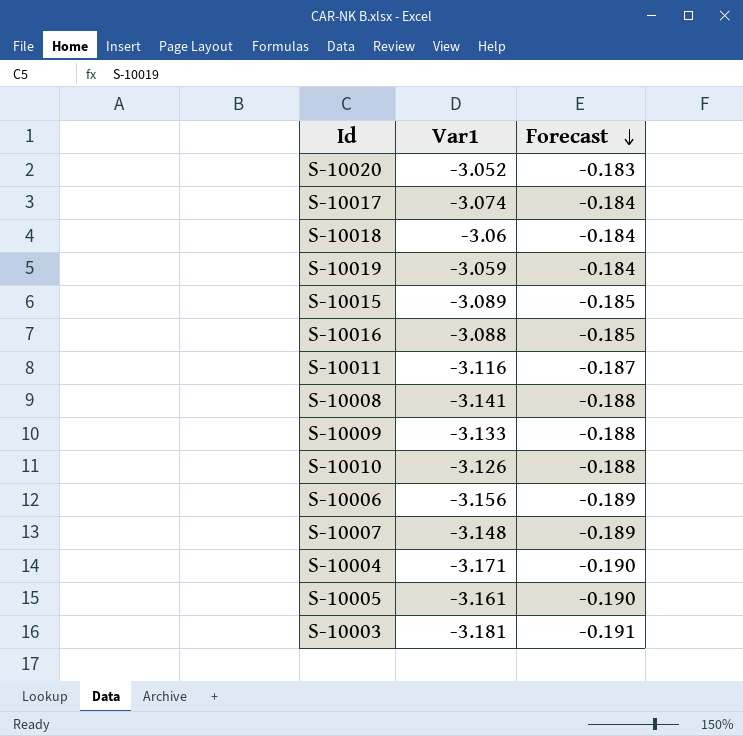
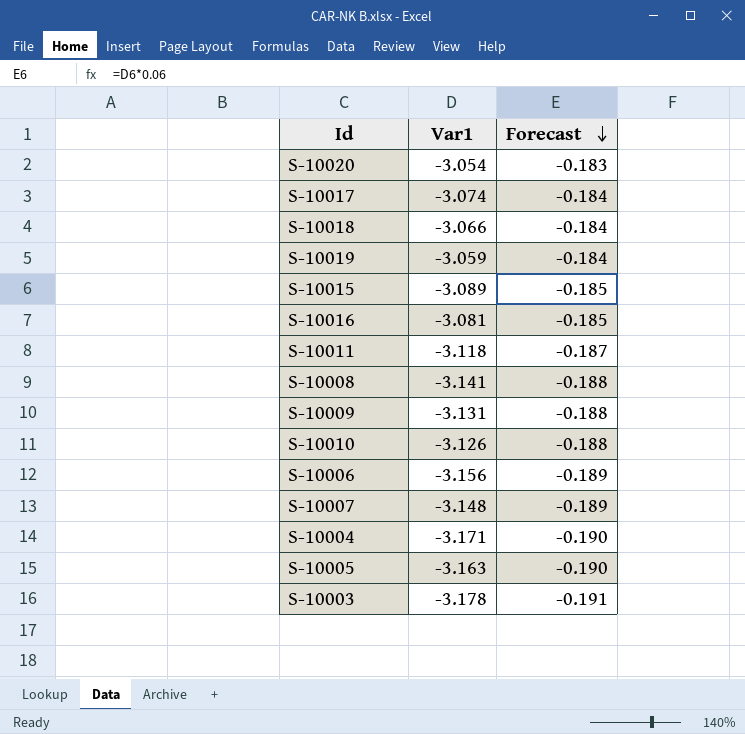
S-10020 | Var1: -3.052 -> -3.054
S-10018 | Var1: -3.06 -> -3.066
S-10016 | Var1: -3.088 -> -3.081
S-10011 | Var1: -3.116 -> -3.118
S-10009 | Var1: -3.133 -> -3.131
S-10005 | Var1: -3.161 -> -3.163
S-10003 | Var1: -3.181 -> -3.178

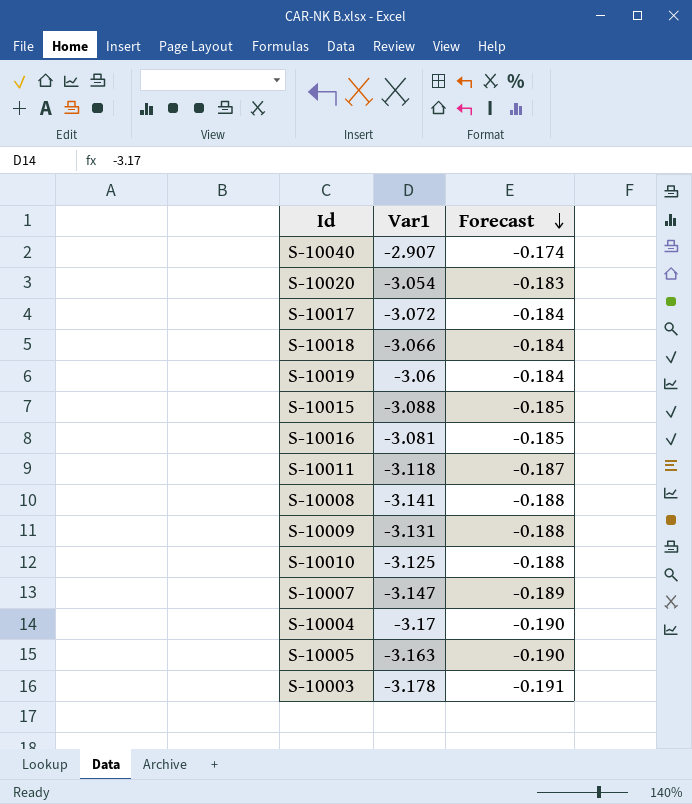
row S-10006: -3.156 | -0.189 -> none
row S-10040: none -> -2.907 | -0.174
S-10017 | Var1: -3.074 -> -3.072
S-10019 | Var1: -3.059 -> -3.06
S-10015 | Var1: -3.089 -> -3.088
S-10010 | Var1: -3.126 -> -3.125
S-10007 | Var1: -3.148 -> -3.147
S-10004 | Var1: -3.171 -> -3.17

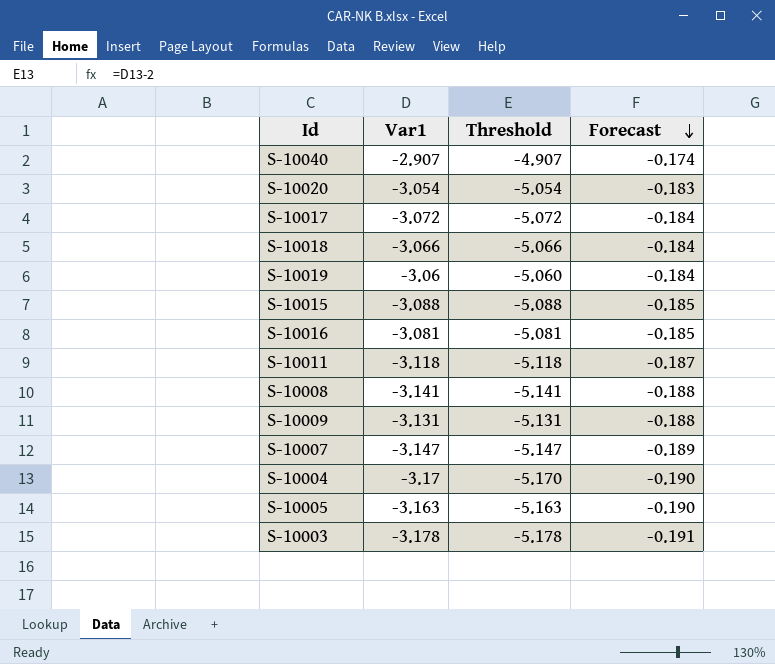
column Threshold | formula: none -> [Var1] - 2
row S-10010: -3.125 | -0.188 -> none

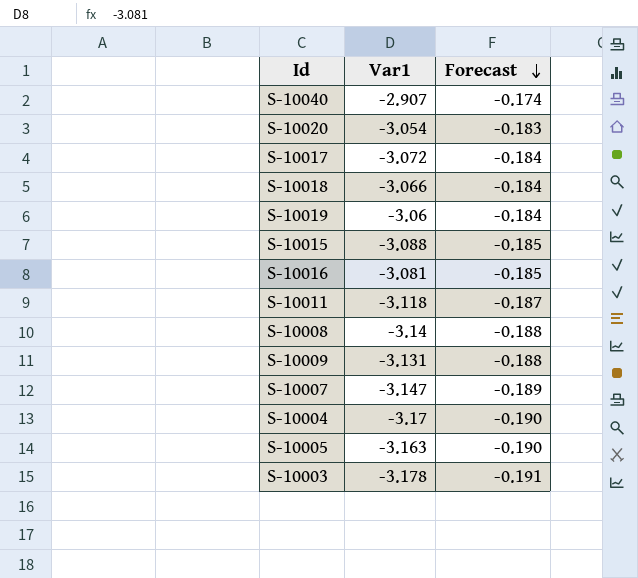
column Threshold | formula: [Var1] - 2 -> none
S-10008 | Var1: -3.141 -> -3.14

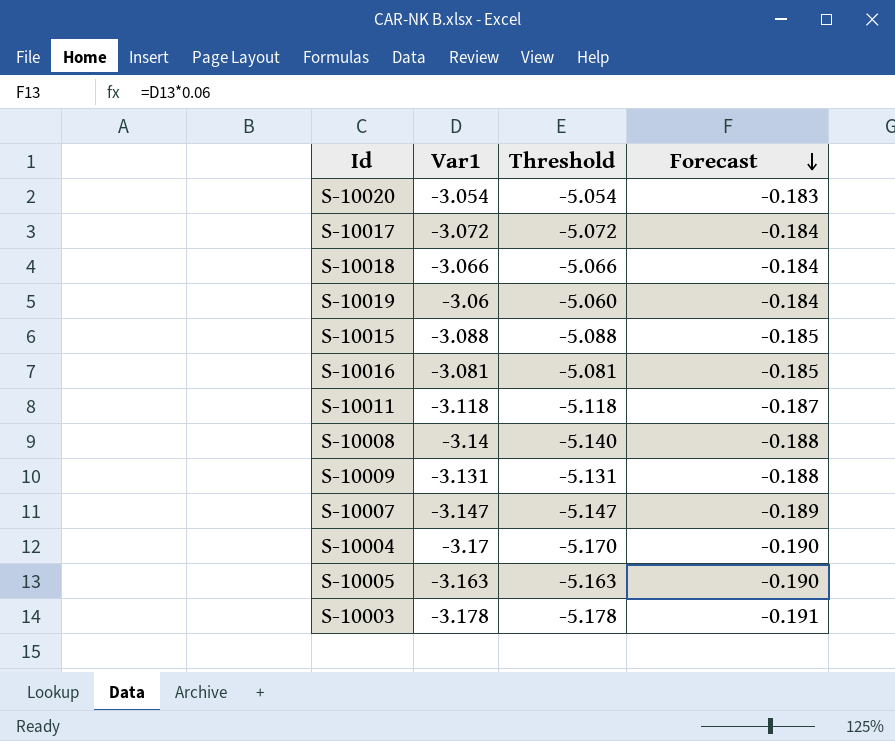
column Threshold | formula: none -> [Var1] - 2
row S-10040: -2.907 | -0.174 -> none

